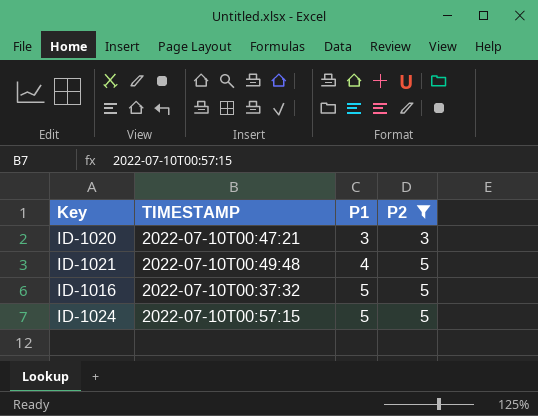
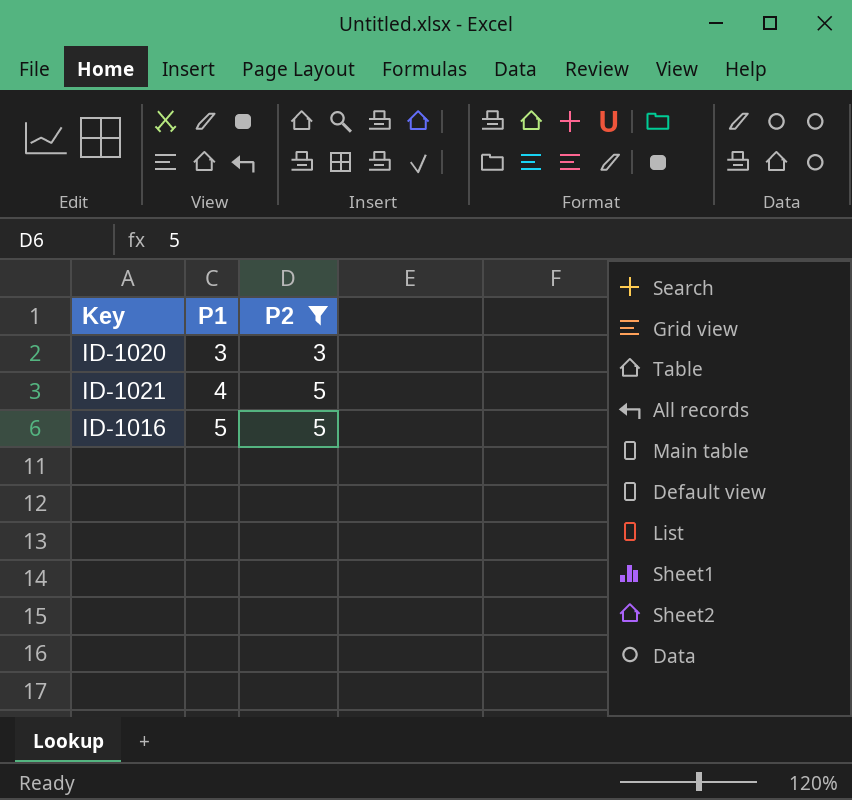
column TIMESTAMP | position: 2 -> none
row ID-1024: 2022-07-10T00:57:15 | 5 | 5 -> none

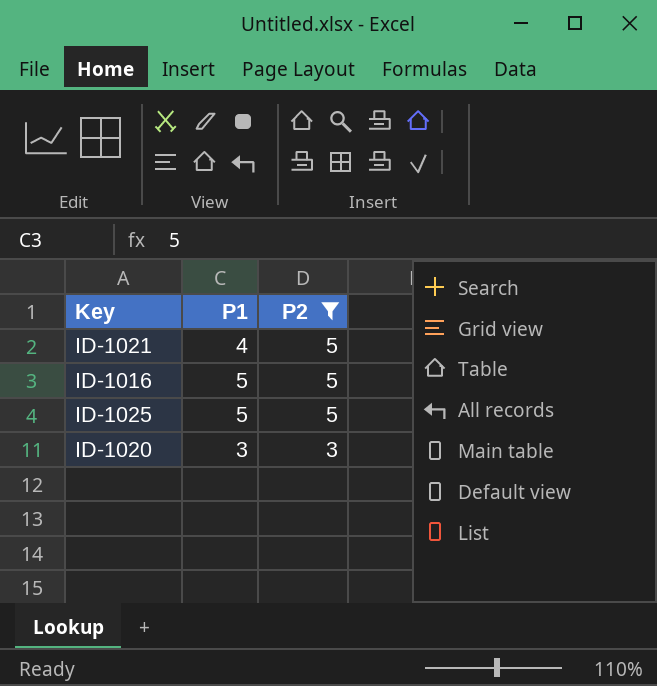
row order: P1 ascending -> P2 descending
row ID-1025: none -> 5 | 5

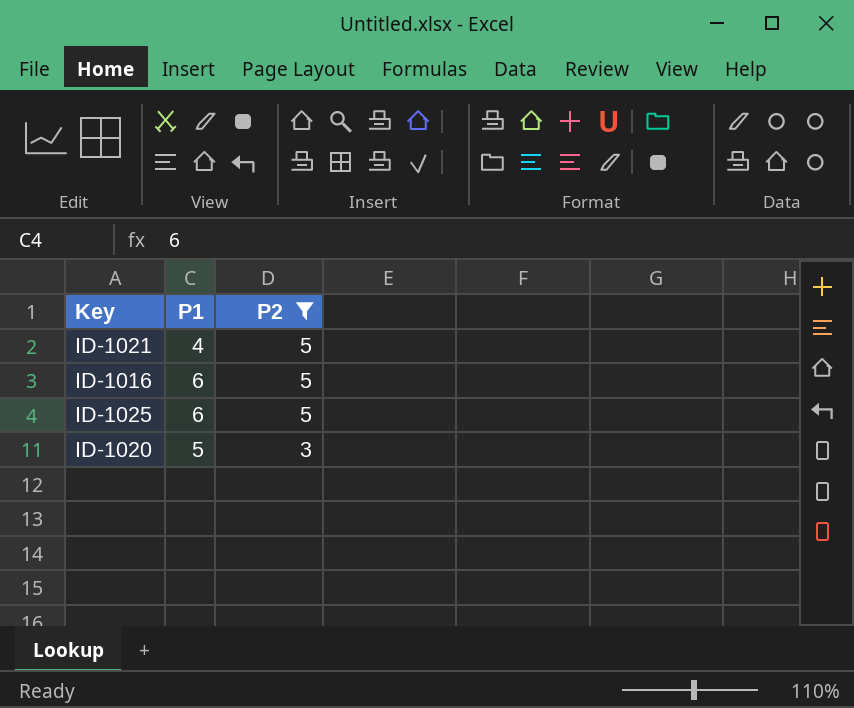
ID-1016 | P1: 5 -> 6
ID-1025 | P1: 5 -> 6
ID-1020 | P1: 3 -> 5

